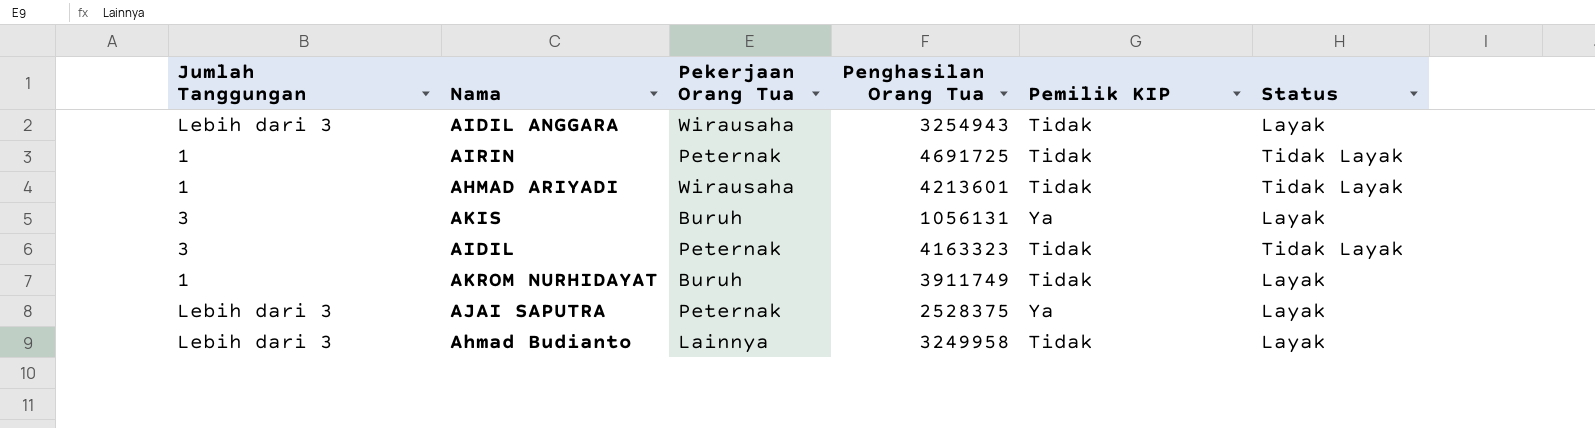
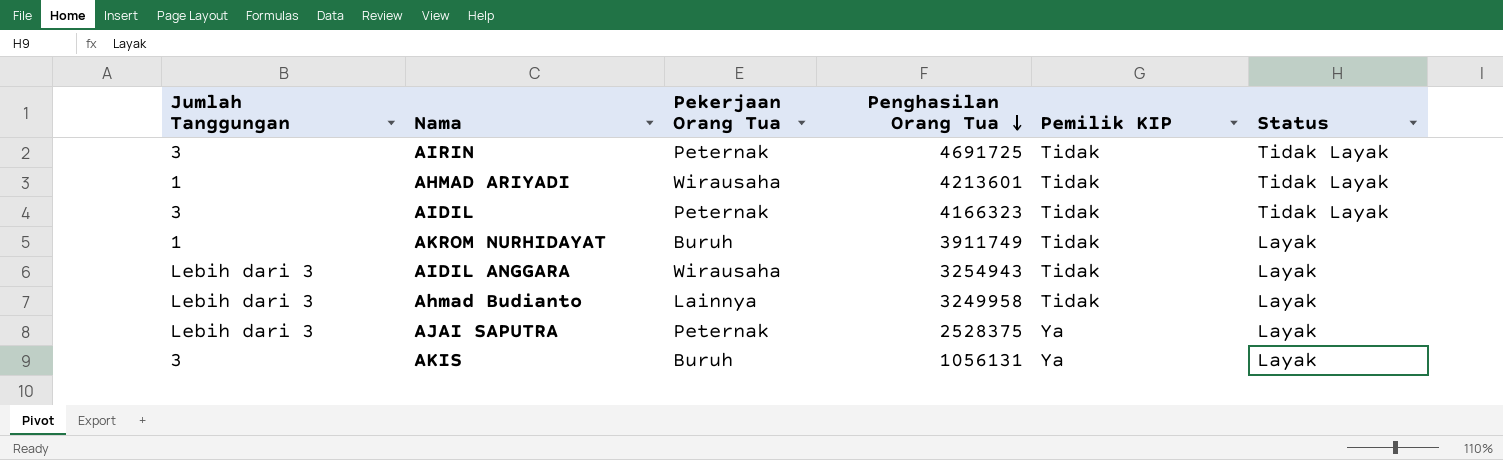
row order: none -> Penghasilan Orang Tua descending
AIRIN | Jumlah Tanggungan: 1 -> 3
AIDIL | Penghasilan Orang Tua: 4163323 -> 4166323

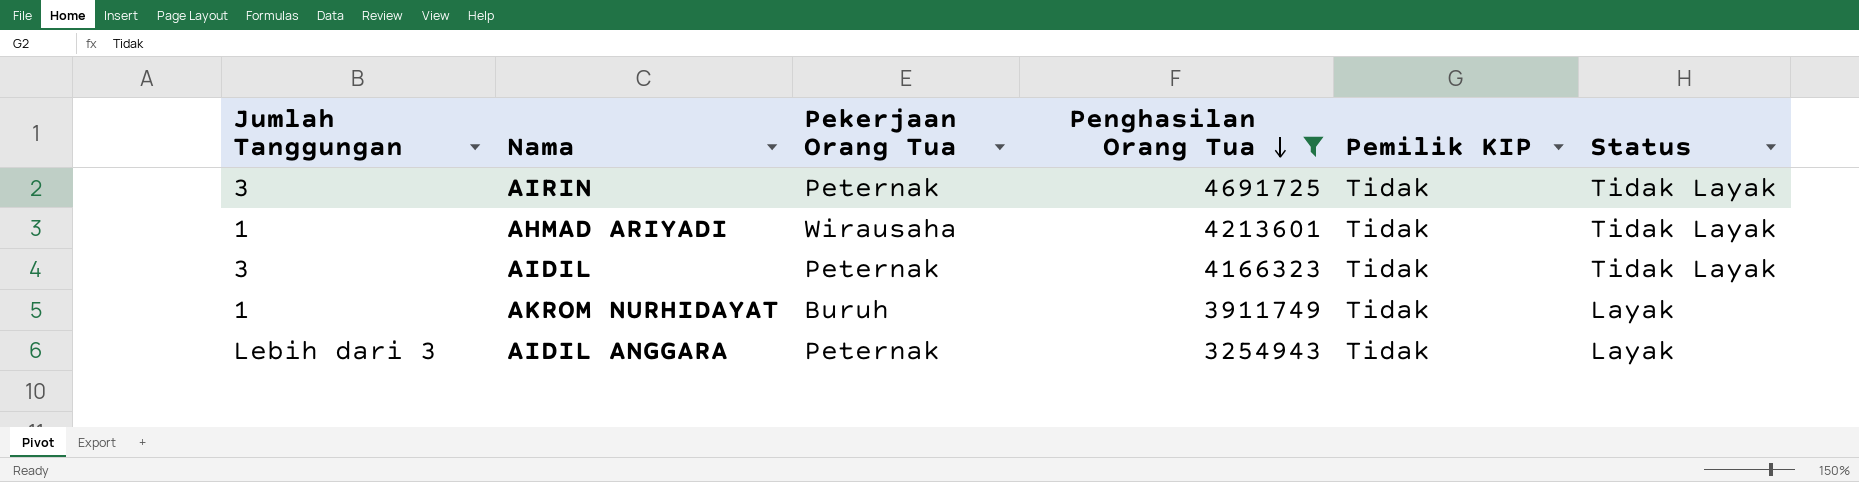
filter: none -> Penghasilan Orang Tua >= 3254943
AIDIL ANGGARA | Pekerjaan Orang Tua: Wirausaha -> Peternak

